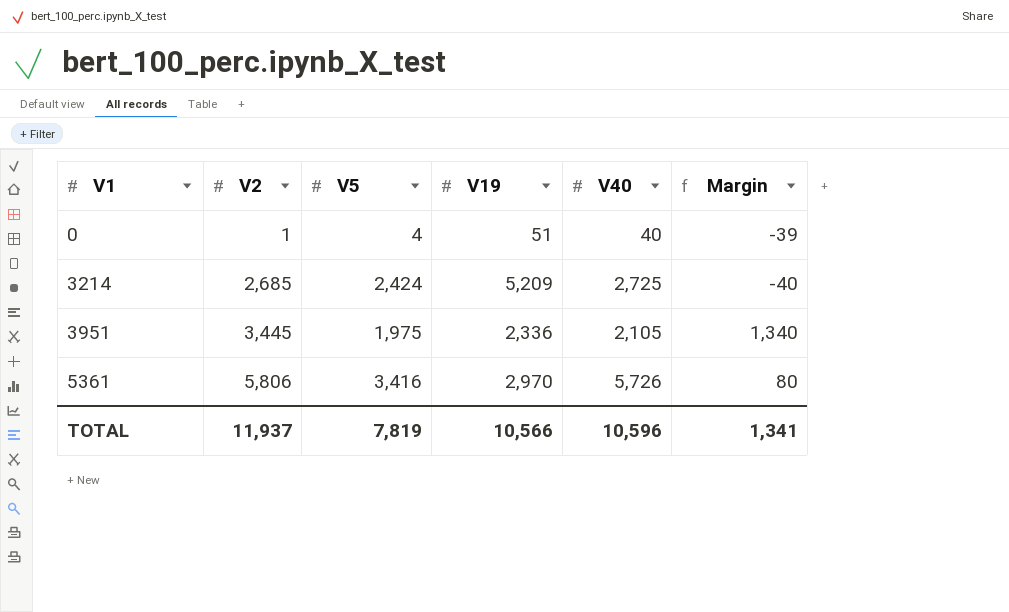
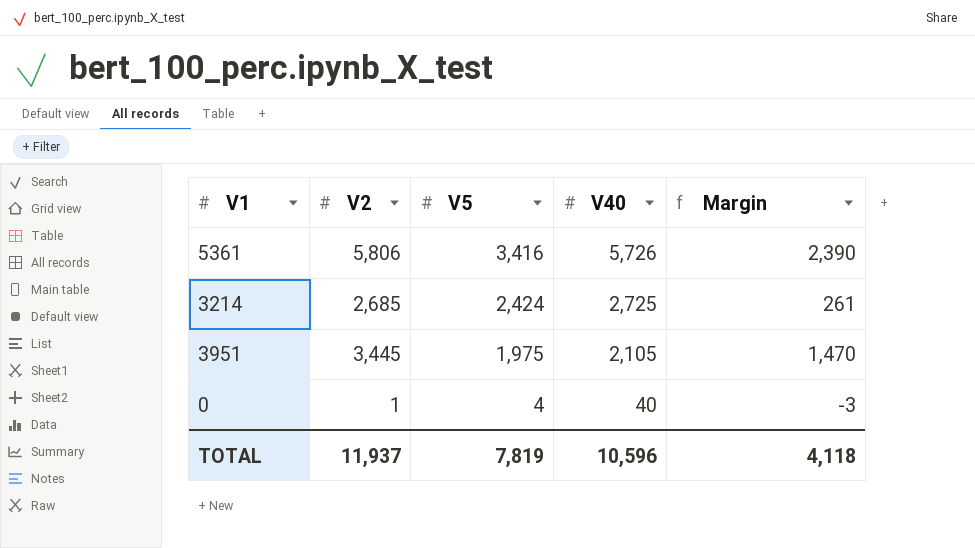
row order: V1 ascending -> V5 descending
column V19 | position: 4 -> none
column Margin | formula: [V2] - [V40] -> [V2] - [V5]
TOTAL | Margin: 1,341 -> 4,118

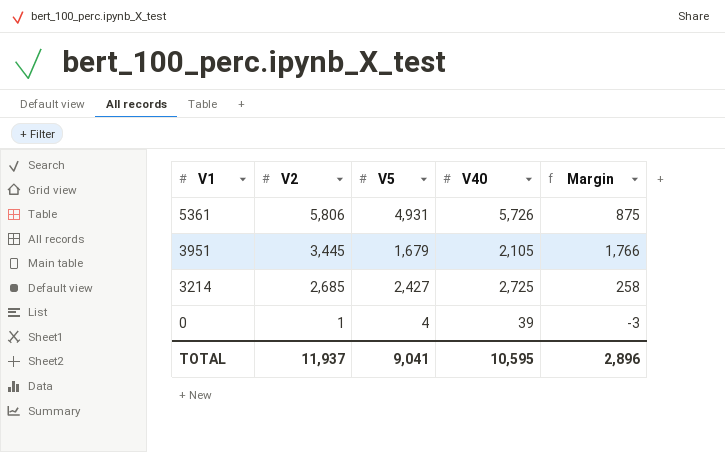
row order: V5 descending -> V1 descending
5361 | V5: 3,416 -> 4,931
5361 | Margin: 2,390 -> 875
3951 | V5: 1,975 -> 1,679
3951 | Margin: 1,470 -> 1,766
3214 | V5: 2,424 -> 2,427
3214 | Margin: 261 -> 258
0 | V40: 40 -> 39
TOTAL | V5: 7,819 -> 9,041
TOTAL | V40: 10,596 -> 10,595
TOTAL | Margin: 4,118 -> 2,896

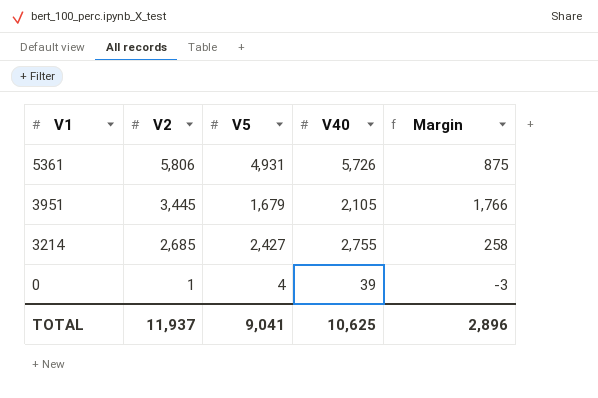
3214 | V40: 2,725 -> 2,755
TOTAL | V40: 10,595 -> 10,625

